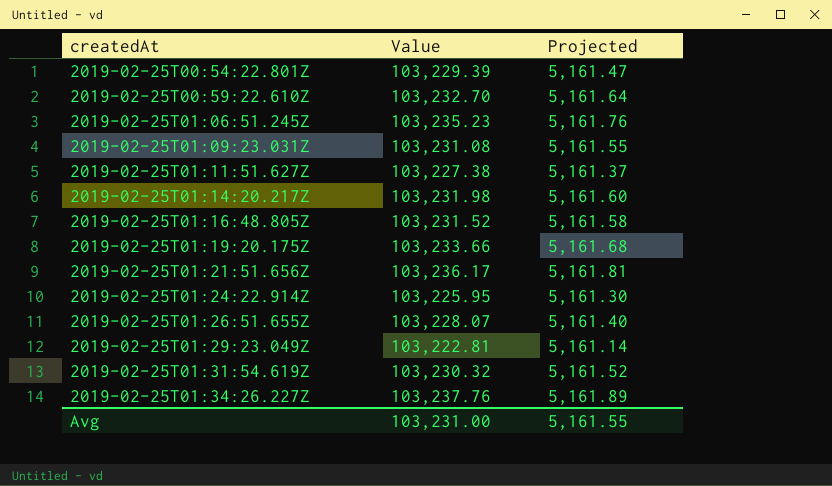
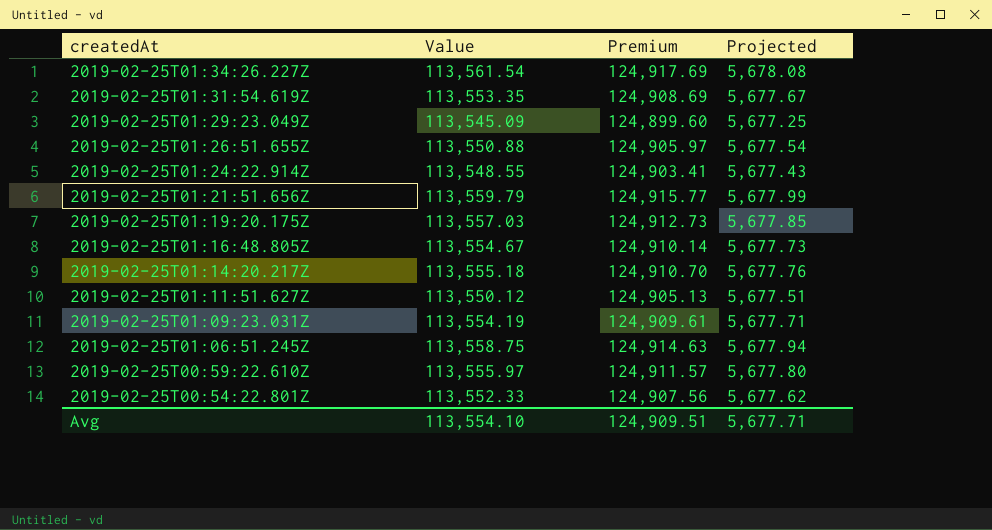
row order: createdAt ascending -> createdAt descending
column Premium | formula: none -> [Value] * 1.1
2019-02-25T01:34:26.227Z | Value: 103,237.76 -> 113,561.54
2019-02-25T01:34:26.227Z | Projected: 5,161.89 -> 5,678.08
2019-02-25T01:31:54.619Z | Value: 103,230.32 -> 113,553.35
2019-02-25T01:31:54.619Z | Projected: 5,161.52 -> 5,677.67
2019-02-25T01:29:23.049Z | Value: 103,222.81 -> 113,545.09
2019-02-25T01:29:23.049Z | Projected: 5,161.14 -> 5,677.25
2019-02-25T01:26:51.655Z | Value: 103,228.07 -> 113,550.88
2019-02-25T01:26:51.655Z | Projected: 5,161.40 -> 5,677.54
2019-02-25T01:24:22.914Z | Value: 103,225.95 -> 113,548.55
2019-02-25T01:24:22.914Z | Projected: 5,161.30 -> 5,677.43
2019-02-25T01:21:51.656Z | Value: 103,236.17 -> 113,559.79
2019-02-25T01:21:51.656Z | Projected: 5,161.81 -> 5,677.99
2019-02-25T01:19:20.175Z | Value: 103,233.66 -> 113,557.03
2019-02-25T01:19:20.175Z | Projected: 5,161.68 -> 5,677.85
2019-02-25T01:16:48.805Z | Value: 103,231.52 -> 113,554.67
2019-02-25T01:16:48.805Z | Projected: 5,161.58 -> 5,677.73
2019-02-25T01:14:20.217Z | Value: 103,231.98 -> 113,555.18
2019-02-25T01:14:20.217Z | Projected: 5,161.60 -> 5,677.76
2019-02-25T01:11:51.627Z | Value: 103,227.38 -> 113,550.12
2019-02-25T01:11:51.627Z | Projected: 5,161.37 -> 5,677.51
2019-02-25T01:09:23.031Z | Value: 103,231.08 -> 113,554.19
2019-02-25T01:09:23.031Z | Projected: 5,161.55 -> 5,677.71
2019-02-25T01:06:51.245Z | Value: 103,235.23 -> 113,558.75
2019-02-25T01:06:51.245Z | Projected: 5,161.76 -> 5,677.94
2019-02-25T00:59:22.610Z | Value: 103,232.70 -> 113,555.97
2019-02-25T00:59:22.610Z | Projected: 5,161.64 -> 5,677.80
2019-02-25T00:54:22.801Z | Value: 103,229.39 -> 113,552.33
2019-02-25T00:54:22.801Z | Projected: 5,161.47 -> 5,677.62
Avg | Value: 103,231.00 -> 113,554.10
Avg | Projected: 5,161.55 -> 5,677.71

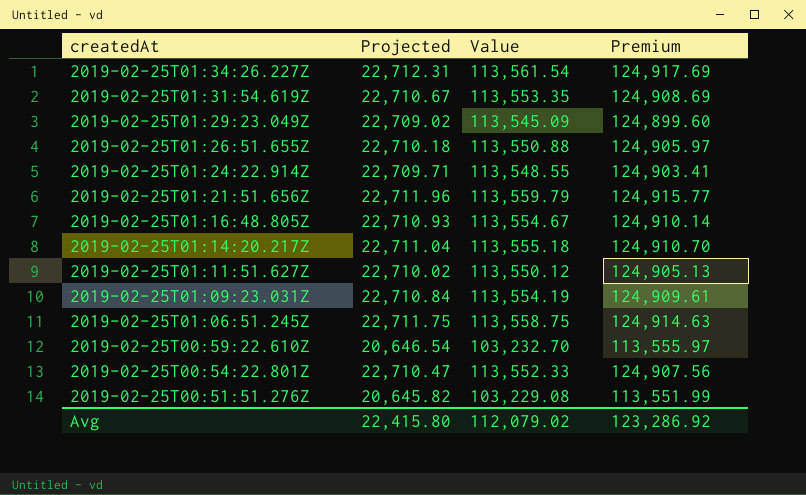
column Projected | formula: [Value] * 0.05 -> [Value] * 0.2
column Projected | position: 4 -> 2
row 2019-02-25T01:19:20.175Z: 113,557.03 | 124,912.73 | 5,677.85 -> none
2019-02-25T00:59:22.610Z | Value: 113,555.97 -> 103,232.70
2019-02-25T00:59:22.610Z | Premium: 124,911.57 -> 113,555.97
row 2019-02-25T00:51:51.276Z: none -> 20,645.82 | 103,229.08 | 113,551.99
Avg | Projected: 5,677.71 -> 22,415.80
Avg | Value: 113,554.10 -> 112,079.02
Avg | Premium: 124,909.51 -> 123,286.92

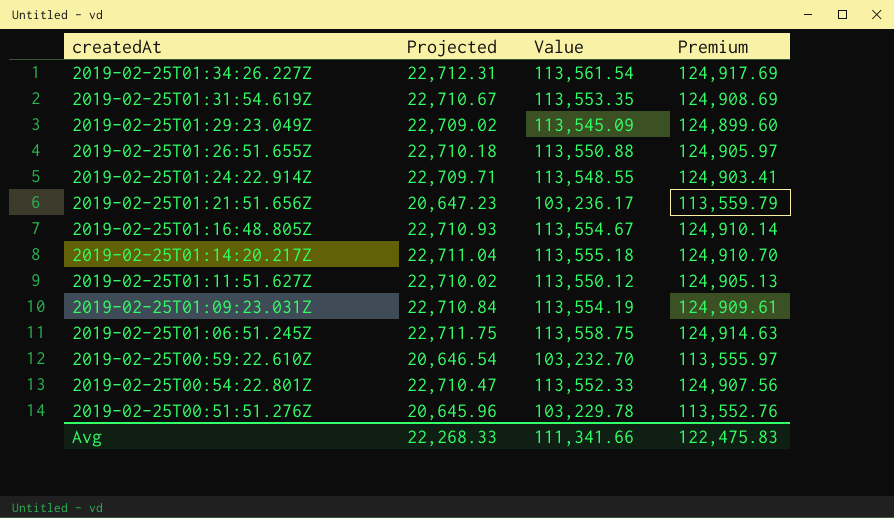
2019-02-25T01:21:51.656Z | Projected: 22,711.96 -> 20,647.23
2019-02-25T01:21:51.656Z | Value: 113,559.79 -> 103,236.17
2019-02-25T01:21:51.656Z | Premium: 124,915.77 -> 113,559.79
2019-02-25T00:51:51.276Z | Projected: 20,645.82 -> 20,645.96
2019-02-25T00:51:51.276Z | Value: 103,229.08 -> 103,229.78
2019-02-25T00:51:51.276Z | Premium: 113,551.99 -> 113,552.76
Avg | Projected: 22,415.80 -> 22,268.33
Avg | Value: 112,079.02 -> 111,341.66
Avg | Premium: 123,286.92 -> 122,475.83

